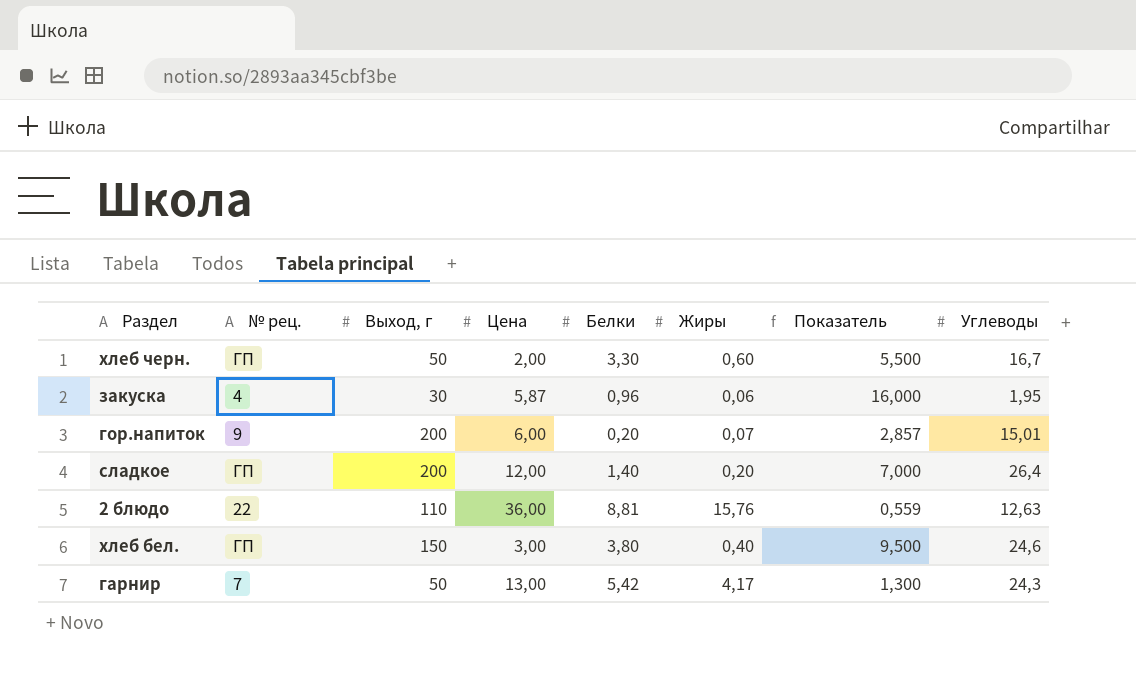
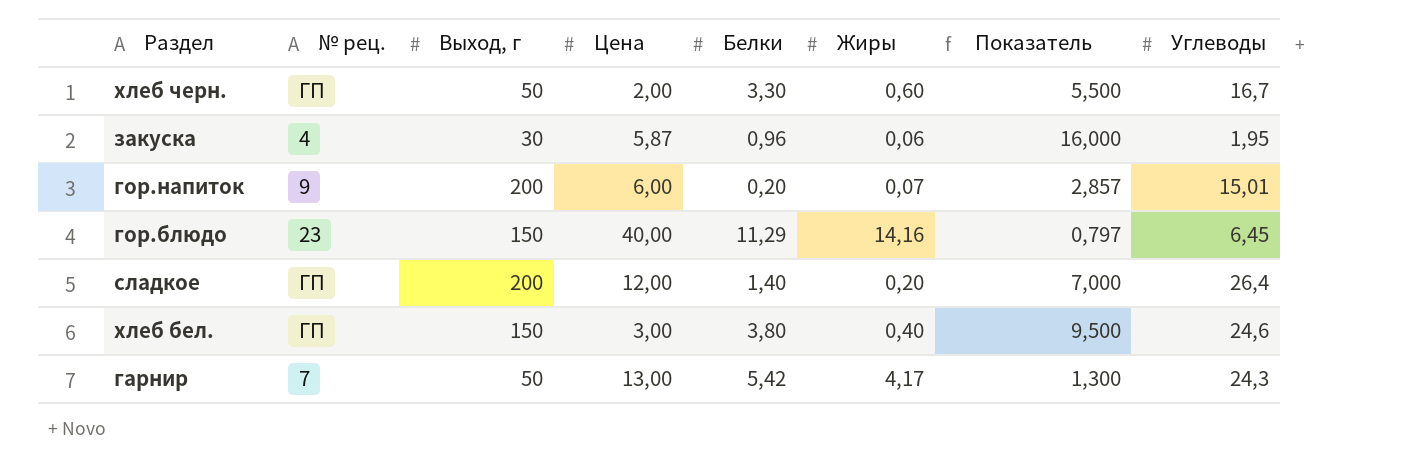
row 2 блюдо: 22 | 110 | 36,00 | 8,81 | 15,76 | 0,559 | 12,63 -> none
row гор.блюдо: none -> 23 | 150 | 40,00 | 11,29 | 14,16 | 0,797 | 6,45

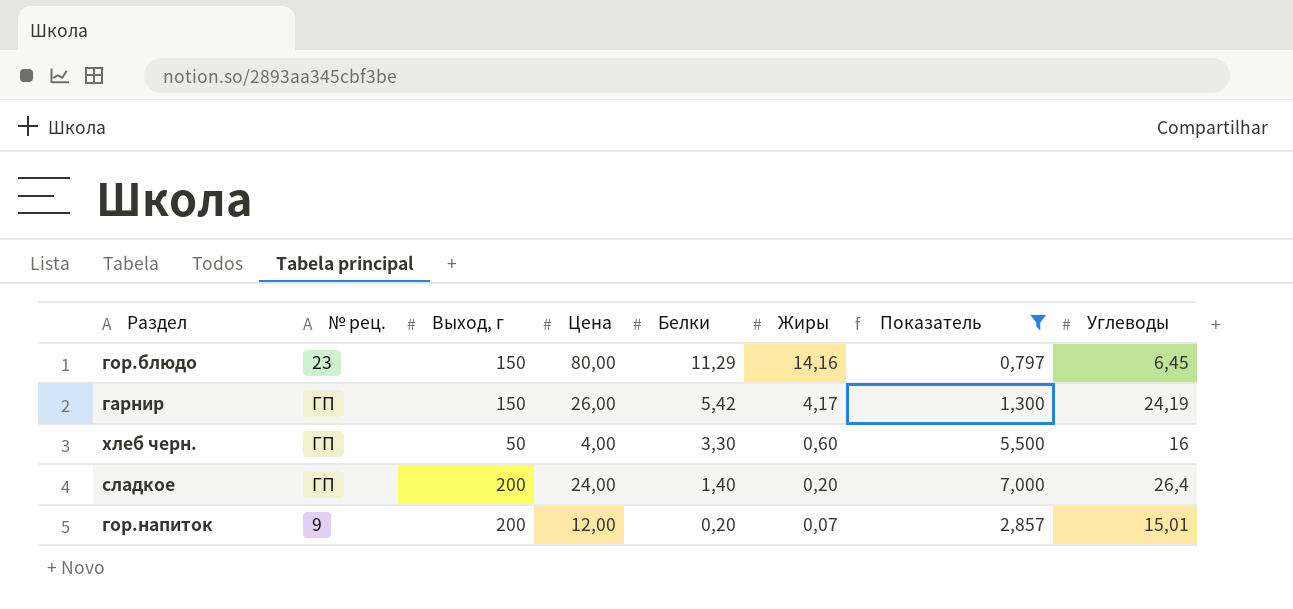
filter: none -> Показатель <= 7,000
row order: none -> Белки descending
гор.блюдо | Цена: 40,00 -> 80,00
гарнир | № рец.: 7 -> ГП
гарнир | Выход, г: 50 -> 150
гарнир | Цена: 13,00 -> 26,00
гарнир | Углеводы: 24,3 -> 24,19
хлеб черн. | Цена: 2,00 -> 4,00
хлеб черн. | Углеводы: 16,7 -> 16
сладкое | Цена: 12,00 -> 24,00
гор.напиток | Цена: 6,00 -> 12,00

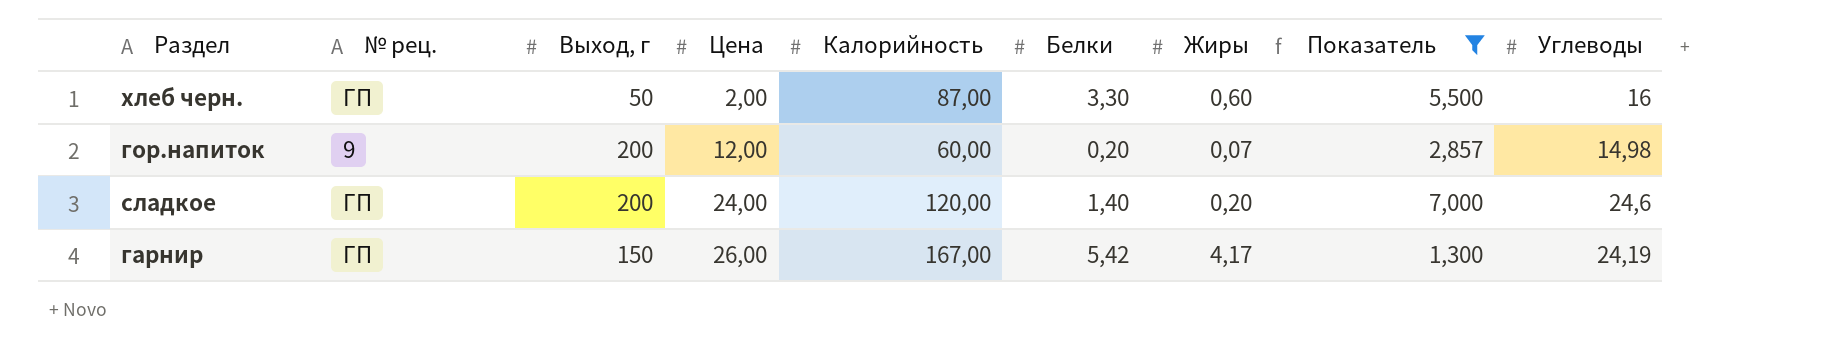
row order: Белки descending -> Цена ascending
column Калорийность | position: none -> 5
row гор.блюдо: 23 | 150 | 80,00 | 11,29 | 14,16 | 0,797 | 6,45 -> none
хлеб черн. | Цена: 4,00 -> 2,00
гор.напиток | Углеводы: 15,01 -> 14,98
сладкое | Углеводы: 26,4 -> 24,6

